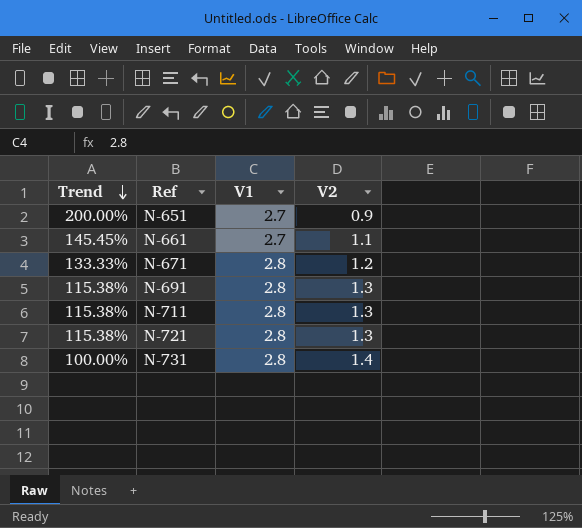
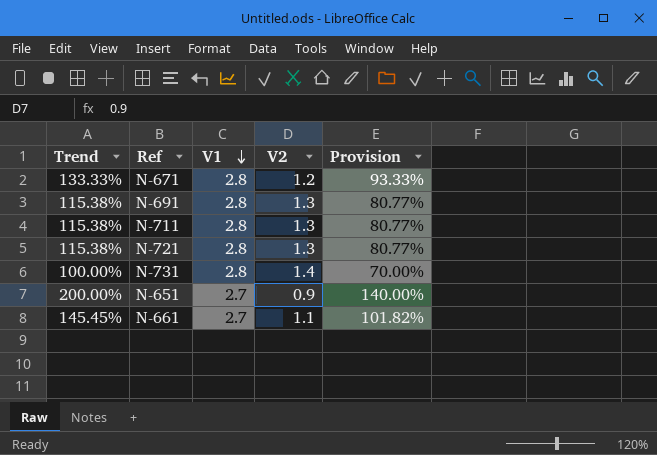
row order: Trend descending -> V1 descending
column Provision | formula: none -> [Trend] * 0.7

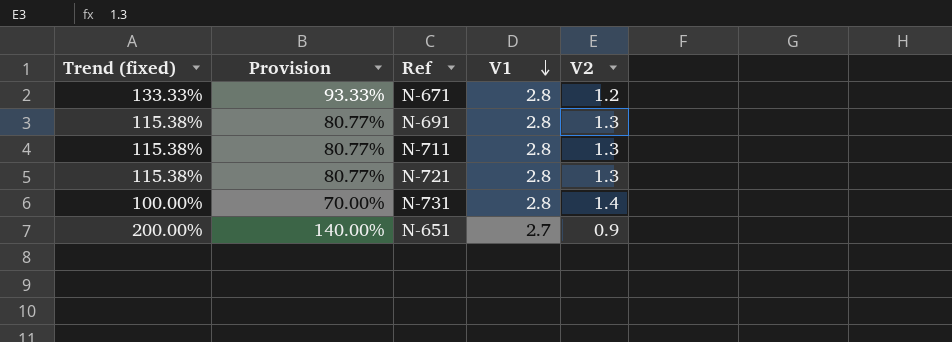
column name: Trend -> Trend (fixed)
column Provision | position: 5 -> 2
row N-661: 145.45% | 2.7 | 1.1 | 101.82% -> none

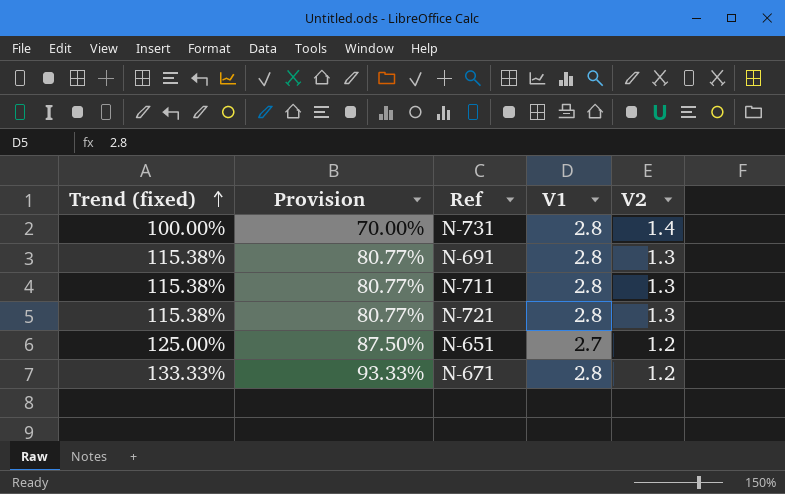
row order: V1 descending -> Trend (fixed) ascending
N-651 | Trend (fixed): 200.00% -> 125.00%
N-651 | Provision: 140.00% -> 87.50%
N-651 | V2: 0.9 -> 1.2

